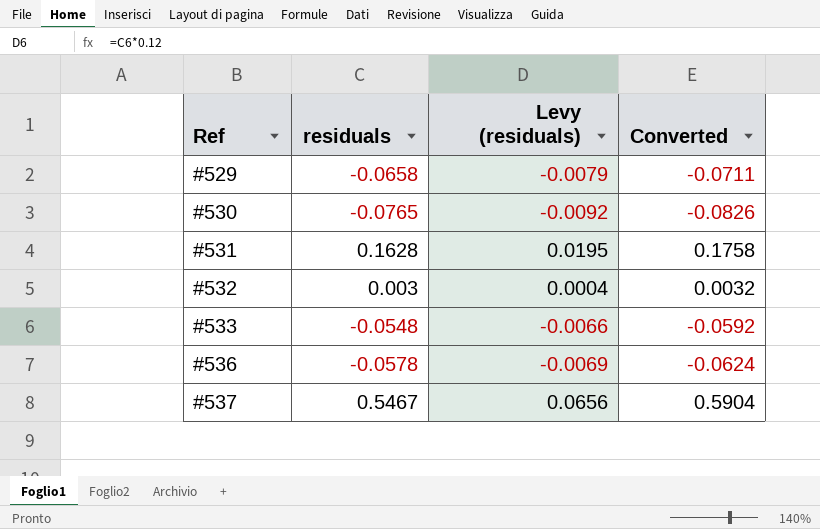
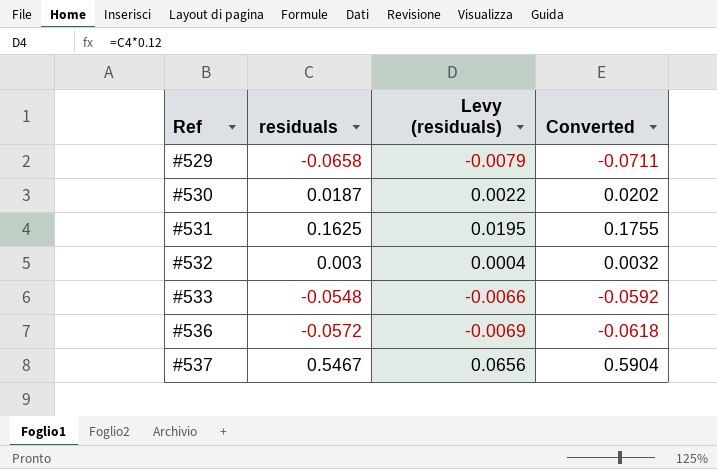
#530 | residuals: -0.0765 -> 0.0187
#530 | Levy (residuals): -0.0092 -> 0.0022
#530 | Converted: -0.0826 -> 0.0202
#531 | residuals: 0.1628 -> 0.1625
#531 | Converted: 0.1758 -> 0.1755
#536 | residuals: -0.0578 -> -0.0572
#536 | Converted: -0.0624 -> -0.0618

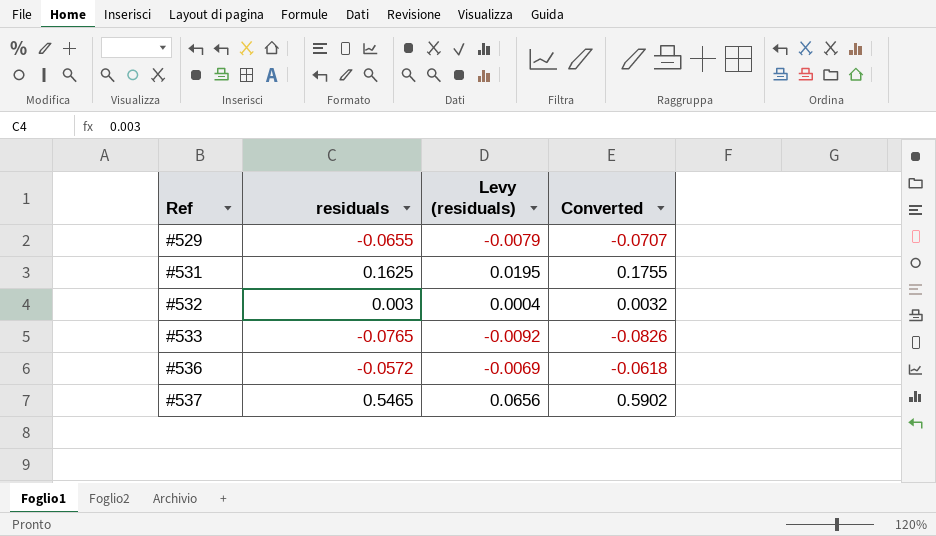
row #530: 0.0187 | 0.0022 | 0.0202 -> none
#529 | residuals: -0.0658 -> -0.0655
#529 | Converted: -0.0711 -> -0.0707
#533 | residuals: -0.0548 -> -0.0765
#533 | Levy (residuals): -0.0066 -> -0.0092
#533 | Converted: -0.0592 -> -0.0826
#537 | residuals: 0.5467 -> 0.5465
#537 | Converted: 0.5904 -> 0.5902

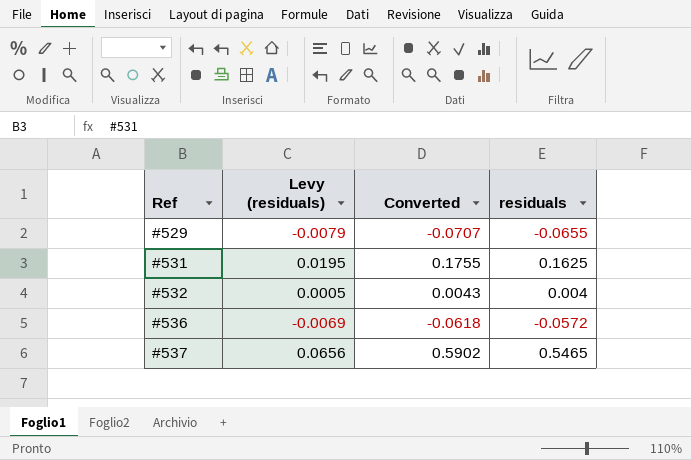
column residuals | position: 2 -> 4
row #533: -0.0765 | -0.0092 | -0.0826 -> none
#532 | Levy (residuals): 0.0004 -> 0.0005
#532 | Converted: 0.0032 -> 0.0043
#532 | residuals: 0.003 -> 0.004

